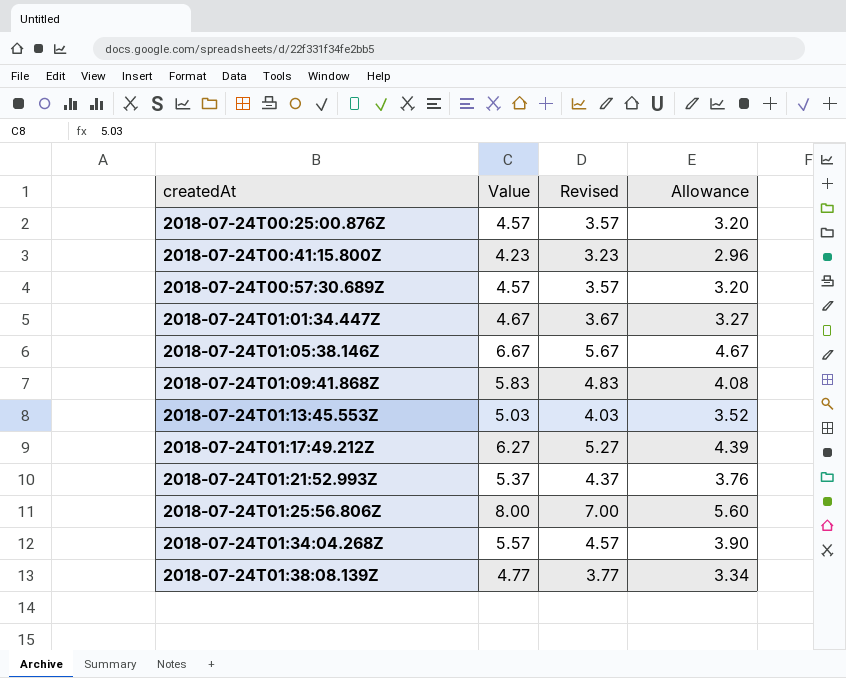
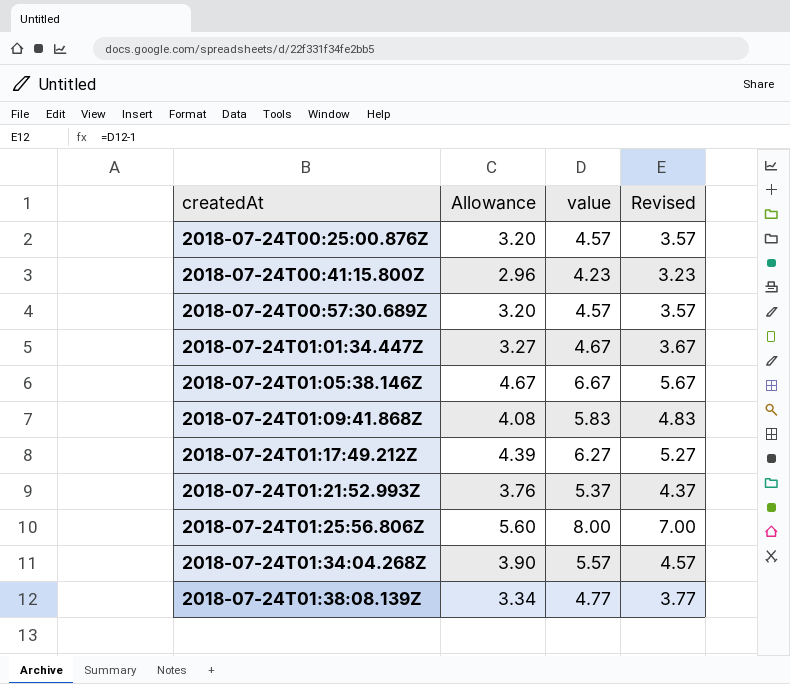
column Allowance | position: 4 -> 2
column name: Value -> value
row 2018-07-24T01:13:45.553Z: 5.03 | 4.03 | 3.52 -> none

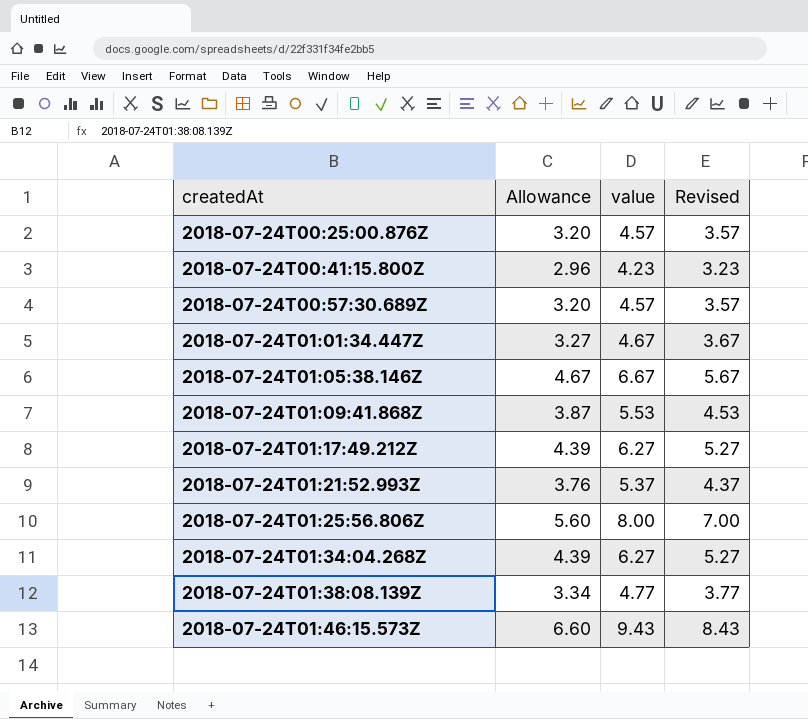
2018-07-24T01:09:41.868Z | Allowance: 4.08 -> 3.87
2018-07-24T01:09:41.868Z | value: 5.83 -> 5.53
2018-07-24T01:09:41.868Z | Revised: 4.83 -> 4.53
2018-07-24T01:34:04.268Z | Allowance: 3.90 -> 4.39
2018-07-24T01:34:04.268Z | value: 5.57 -> 6.27
2018-07-24T01:34:04.268Z | Revised: 4.57 -> 5.27
row 2018-07-24T01:46:15.573Z: none -> 6.60 | 9.43 | 8.43

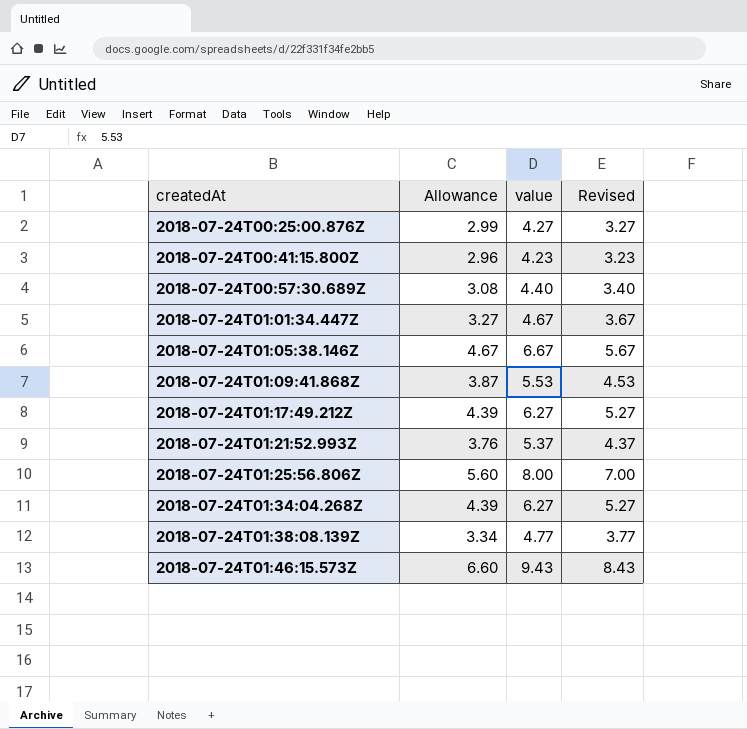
2018-07-24T00:25:00.876Z | Allowance: 3.20 -> 2.99
2018-07-24T00:25:00.876Z | value: 4.57 -> 4.27
2018-07-24T00:25:00.876Z | Revised: 3.57 -> 3.27
2018-07-24T00:57:30.689Z | Allowance: 3.20 -> 3.08
2018-07-24T00:57:30.689Z | value: 4.57 -> 4.40
2018-07-24T00:57:30.689Z | Revised: 3.57 -> 3.40

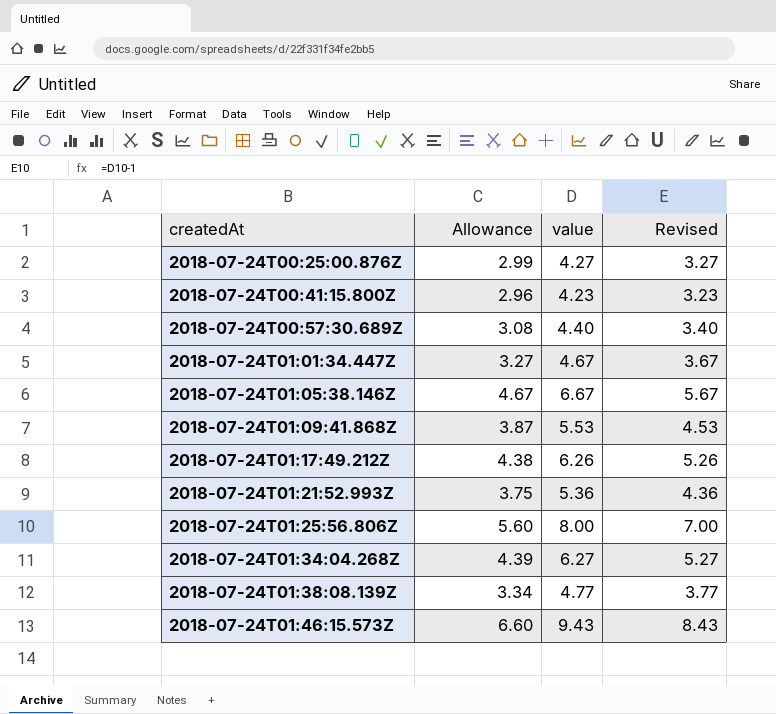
2018-07-24T01:17:49.212Z | Allowance: 4.39 -> 4.38
2018-07-24T01:17:49.212Z | value: 6.27 -> 6.26
2018-07-24T01:17:49.212Z | Revised: 5.27 -> 5.26
2018-07-24T01:21:52.993Z | Allowance: 3.76 -> 3.75
2018-07-24T01:21:52.993Z | value: 5.37 -> 5.36
2018-07-24T01:21:52.993Z | Revised: 4.37 -> 4.36

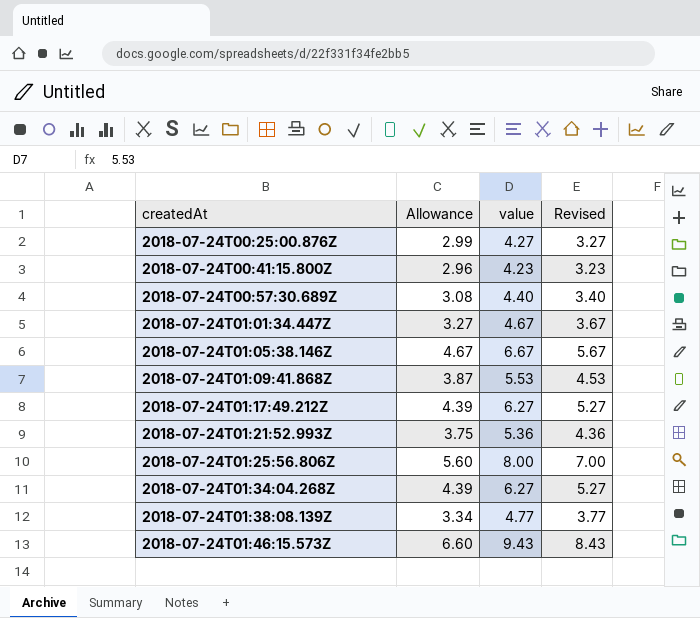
2018-07-24T01:17:49.212Z | Allowance: 4.38 -> 4.39
2018-07-24T01:17:49.212Z | value: 6.26 -> 6.27
2018-07-24T01:17:49.212Z | Revised: 5.26 -> 5.27

